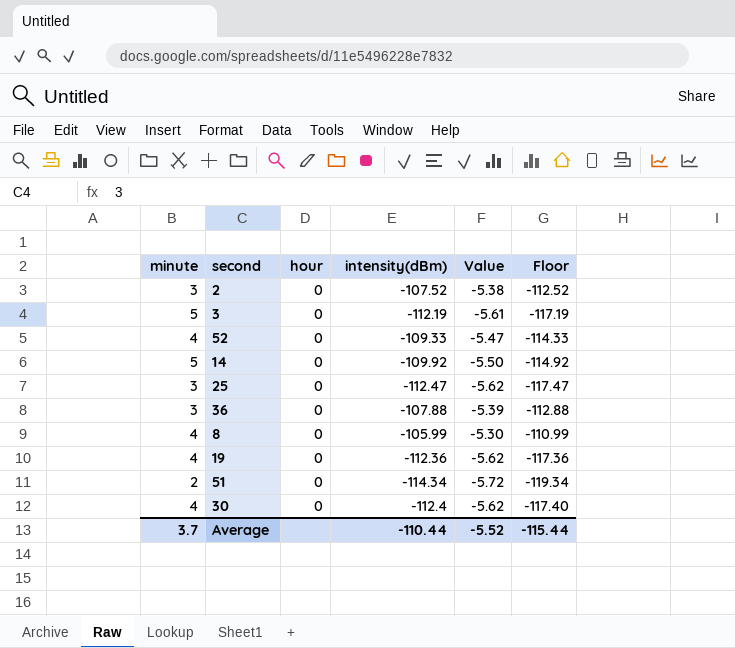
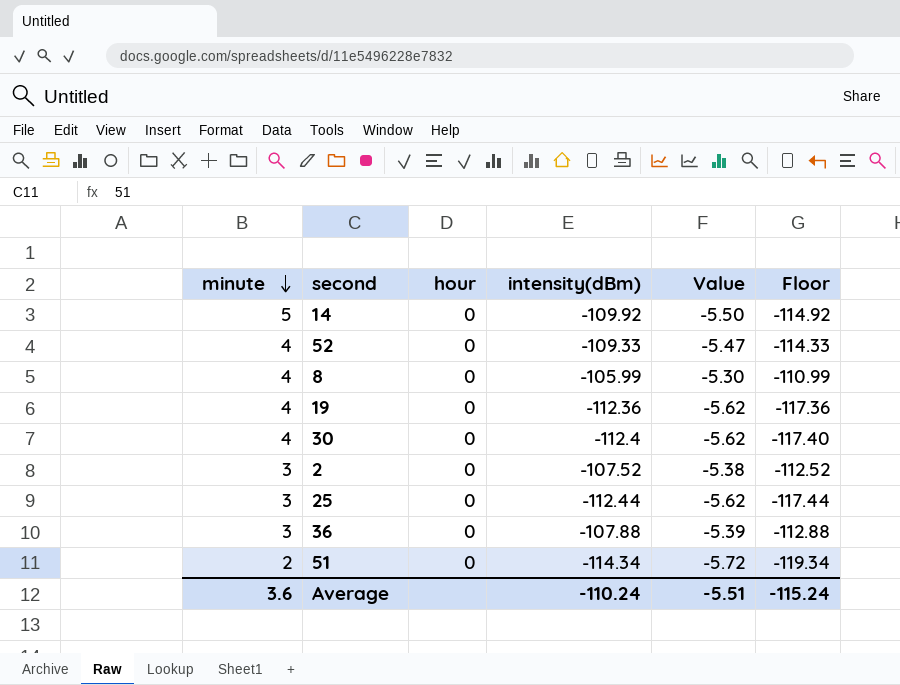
row order: none -> minute descending
row 3: 5 | 0 | -112.19 | -5.61 | -117.19 -> none
25 | intensity(dBm): -112.47 -> -112.44
25 | Floor: -117.47 -> -117.44
Average | minute: 3.7 -> 3.6
Average | intensity(dBm): -110.44 -> -110.24
Average | Value: -5.52 -> -5.51
Average | Floor: -115.44 -> -115.24

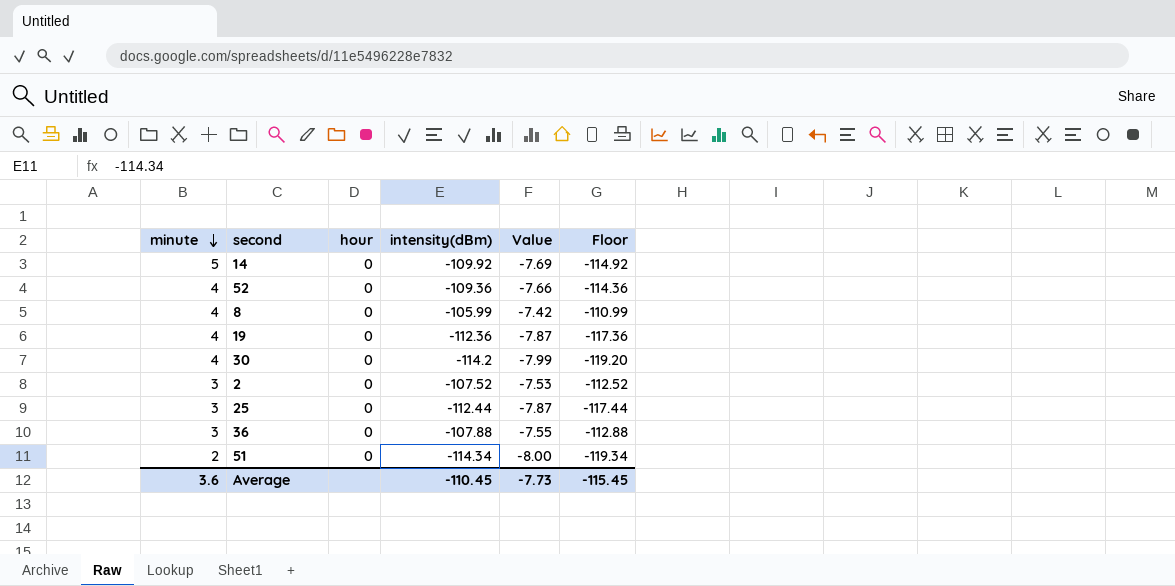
column Value | formula: [intensity(dBm)] * 0.05 -> [intensity(dBm)] * 0.07
52 | intensity(dBm): -109.33 -> -109.36
52 | Floor: -114.33 -> -114.36
30 | intensity(dBm): -112.4 -> -114.2
30 | Floor: -117.40 -> -119.20
Average | intensity(dBm): -110.24 -> -110.45
Average | Value: -5.51 -> -7.73
Average | Floor: -115.24 -> -115.45

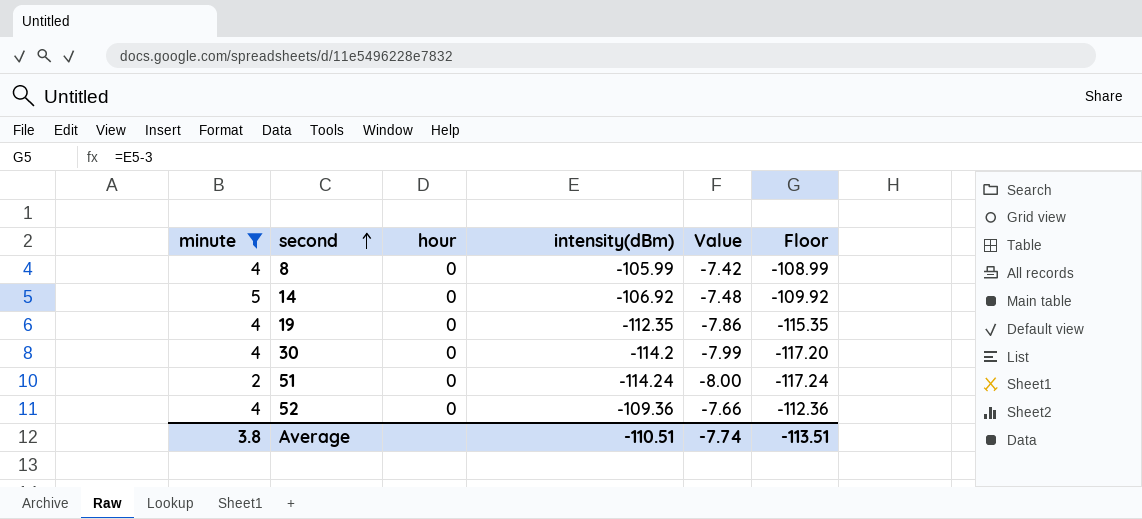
filter: none -> minute != 3
row order: minute descending -> second ascending
column Floor | formula: [intensity(dBm)] - 5 -> [intensity(dBm)] - 3
14 | intensity(dBm): -109.92 -> -106.92
14 | Value: -7.69 -> -7.48
19 | intensity(dBm): -112.36 -> -112.35
19 | Value: -7.87 -> -7.86
51 | intensity(dBm): -114.34 -> -114.24
Average | minute: 3.6 -> 3.8
Average | intensity(dBm): -110.45 -> -110.51
Average | Value: -7.73 -> -7.74
Average | Floor: -115.45 -> -113.51

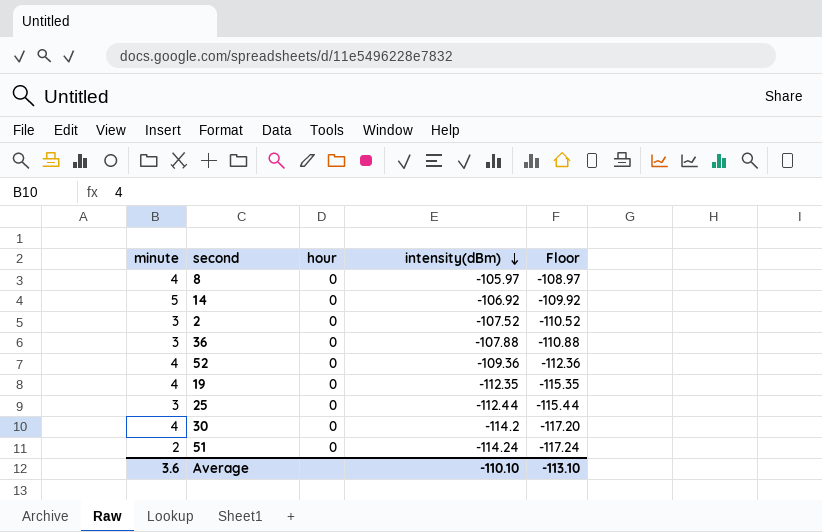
filter: minute != 3 -> none
row order: second ascending -> intensity(dBm) descending
column Value | formula: [intensity(dBm)] * 0.07 -> none
8 | intensity(dBm): -105.99 -> -105.97
8 | Floor: -108.99 -> -108.97
Average | minute: 3.8 -> 3.6
Average | intensity(dBm): -110.51 -> -110.10
Average | Floor: -113.51 -> -113.10

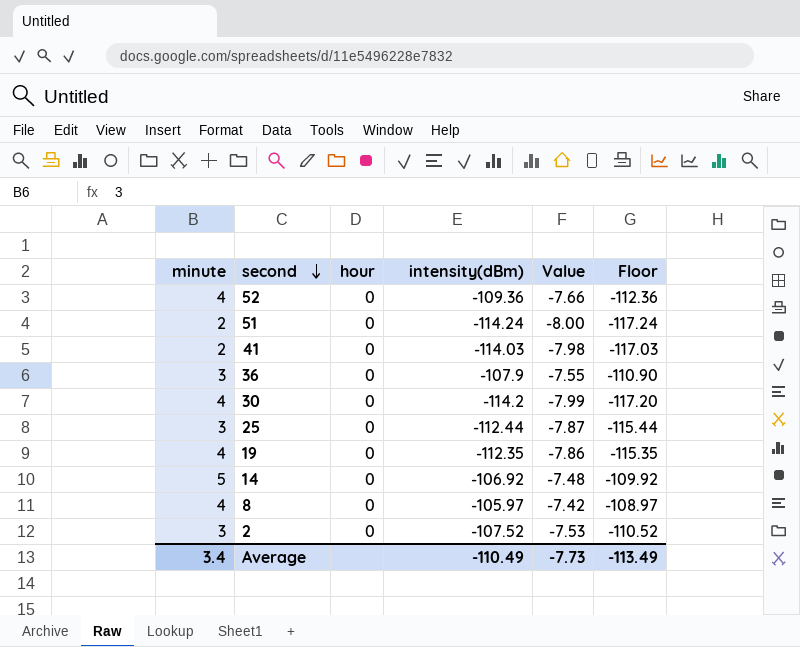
row order: intensity(dBm) descending -> second descending
column Value | formula: none -> [intensity(dBm)] * 0.07
row 41: none -> 2 | 0 | -114.03 | -7.98 | -117.03
36 | intensity(dBm): -107.88 -> -107.9
36 | Floor: -110.88 -> -110.90
Average | minute: 3.6 -> 3.4
Average | intensity(dBm): -110.10 -> -110.49
Average | Floor: -113.10 -> -113.49

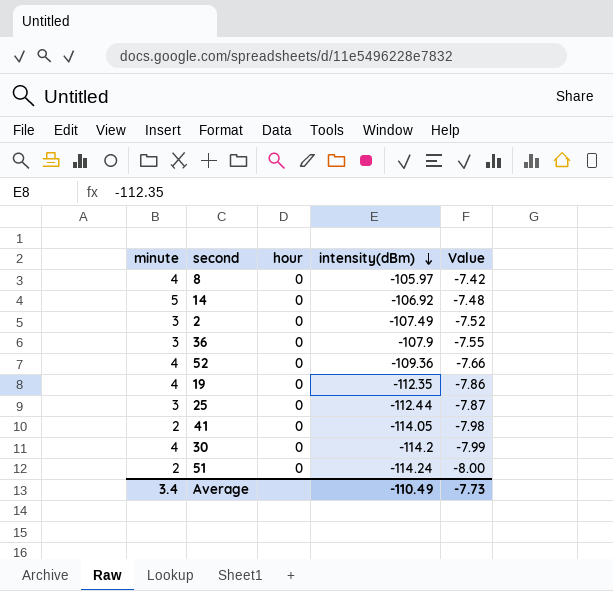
row order: second descending -> intensity(dBm) descending
column Floor | formula: [intensity(dBm)] - 3 -> none
2 | intensity(dBm): -107.52 -> -107.49
2 | Value: -7.53 -> -7.52
41 | intensity(dBm): -114.03 -> -114.05

